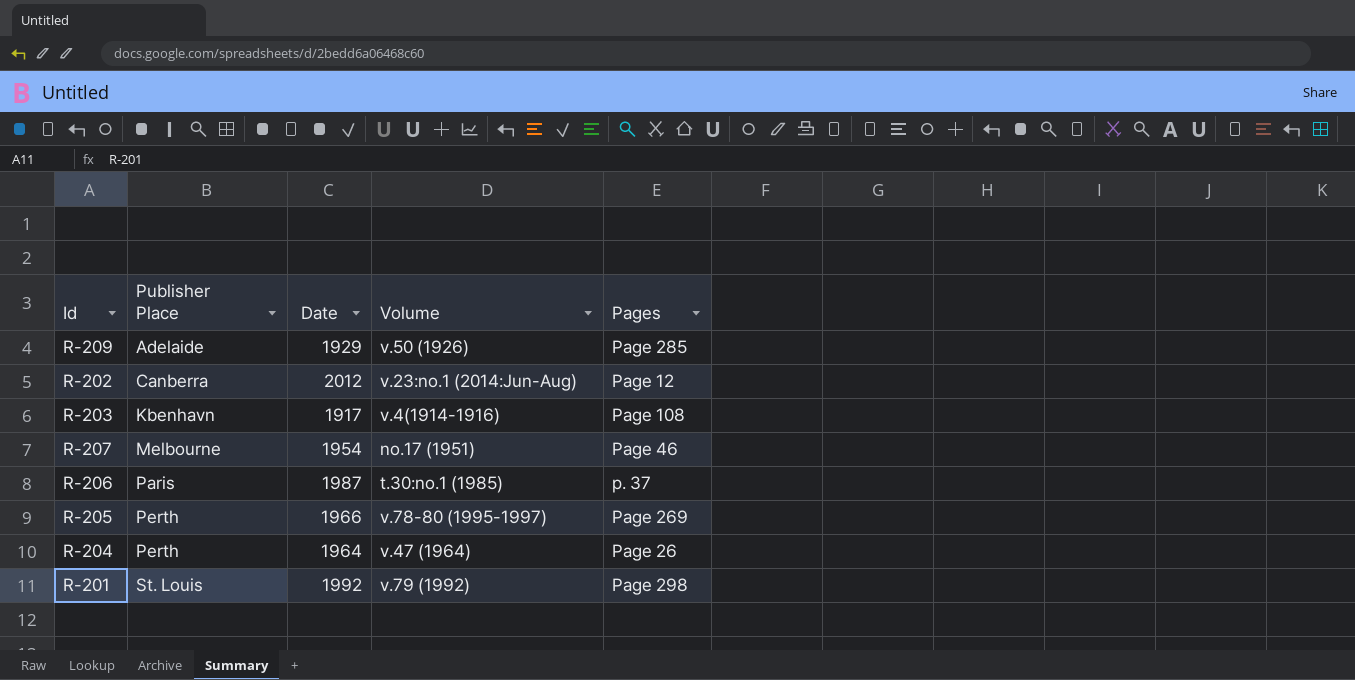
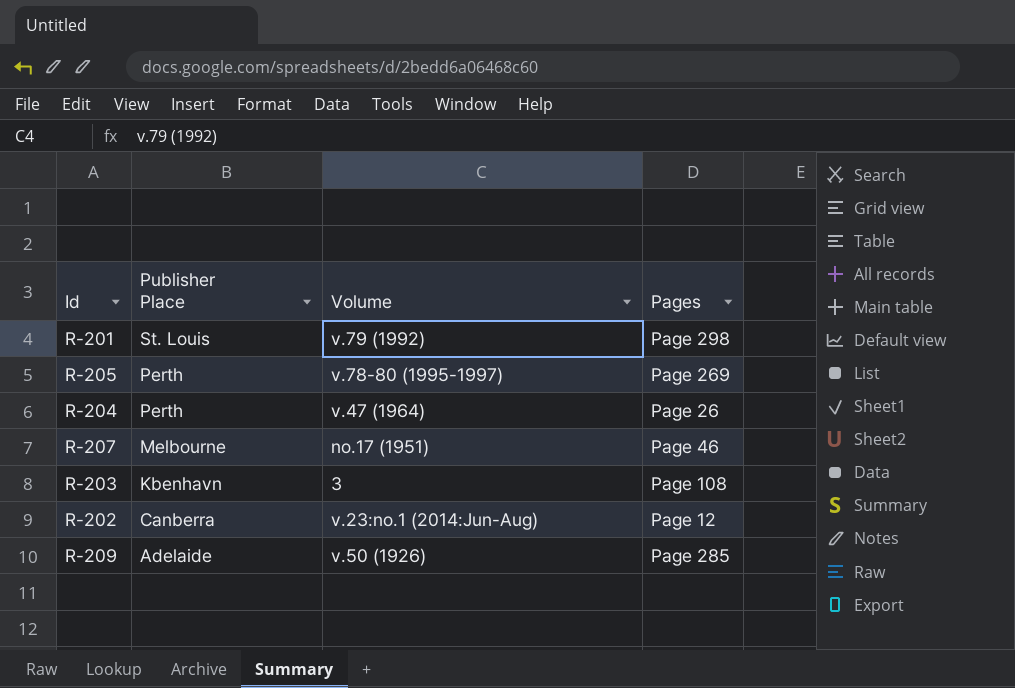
row order: Publisher Place ascending -> Publisher Place descending
column Date | position: 3 -> none
row R-206: Paris | 1987 | t.30:no.1 (1985) | p. 37 -> none
R-203 | Volume: v.4(1914-1916) -> 3

